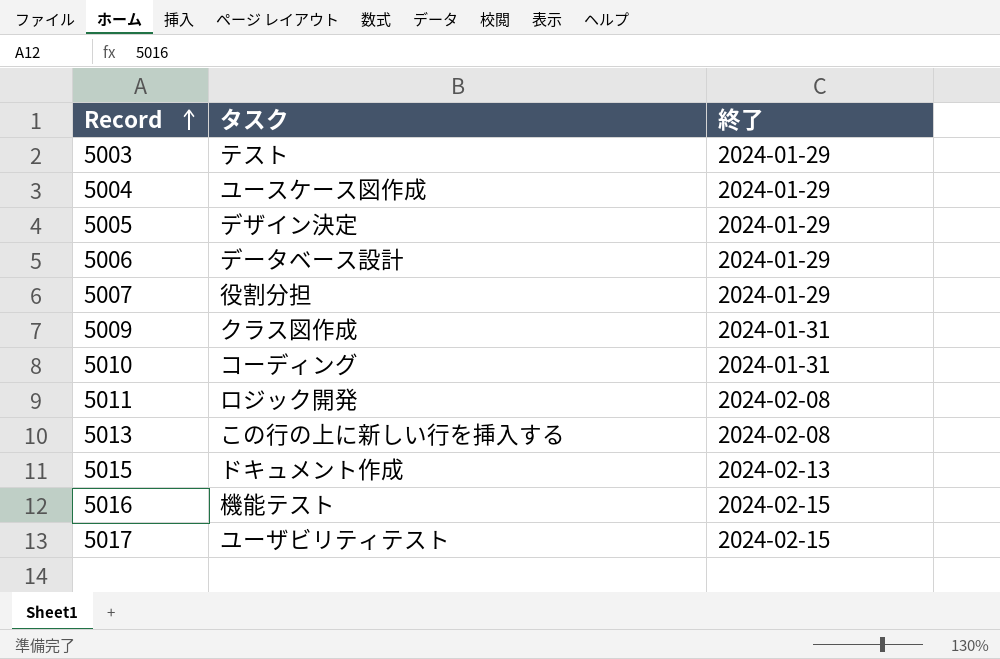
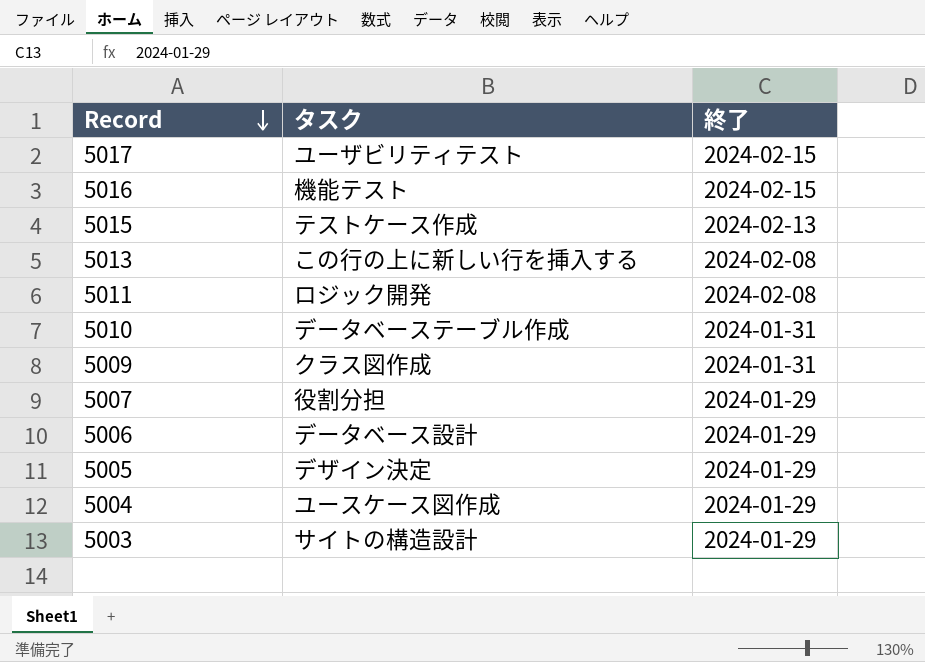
row order: Record ascending -> Record descending
5015 | タスク: ドキュメント作成 -> テストケース作成
5010 | タスク: コーディング -> データベーステーブル作成
5003 | タスク: テスト -> サイトの構造設計

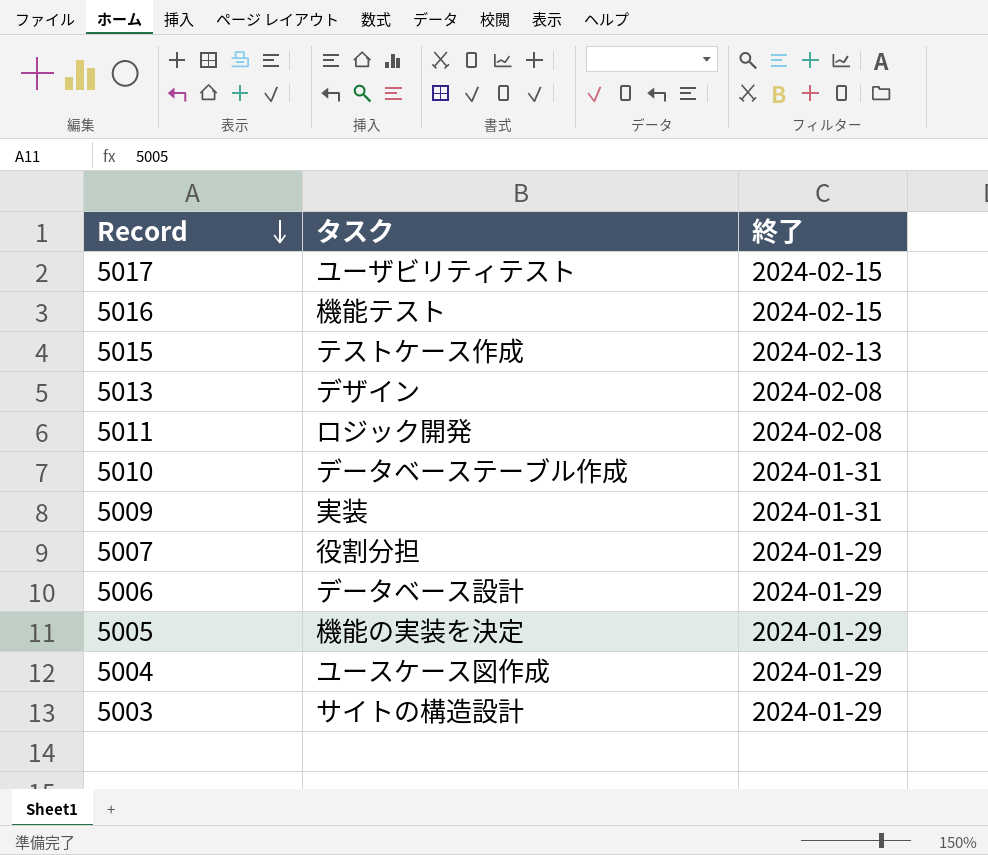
5013 | タスク: この行の上に新しい行を挿入する -> デザイン
5009 | タスク: クラス図作成 -> 実装
5005 | タスク: デザイン決定 -> 機能の実装を決定

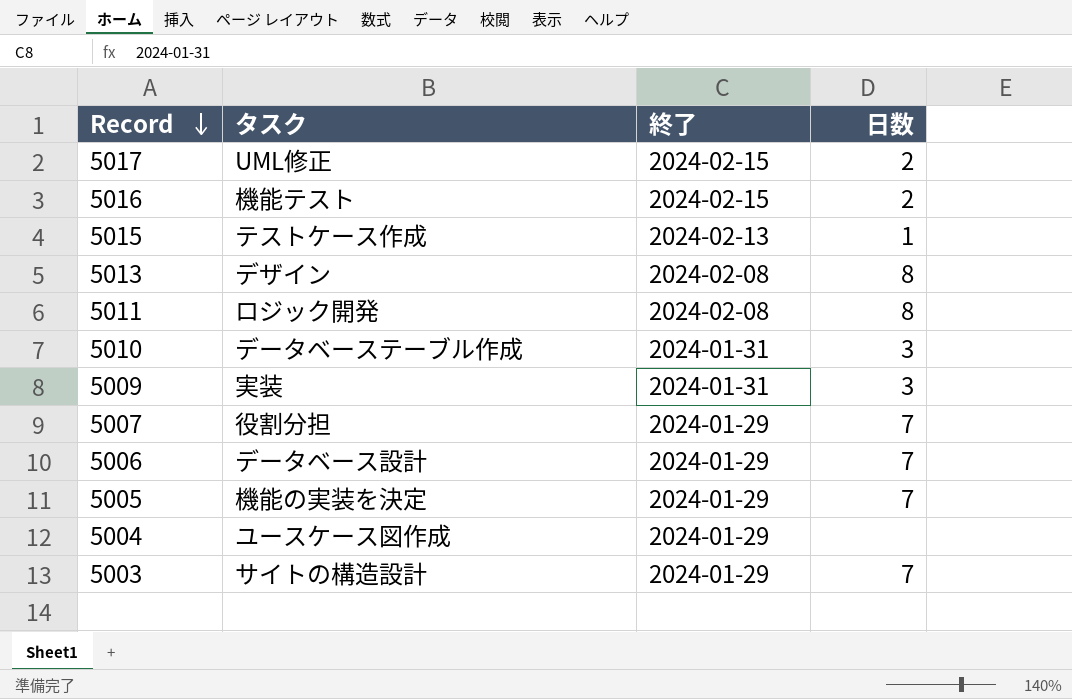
column 日数 | position: none -> 4
5017 | タスク: ユーザビリティテスト -> UML修正

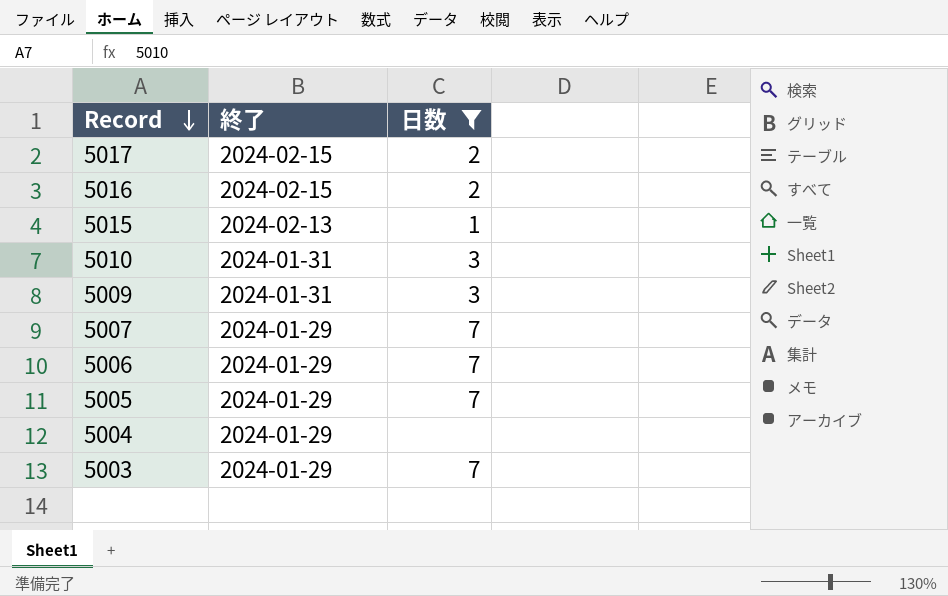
filter: none -> 日数 != 8
column タスク | position: 2 -> none

